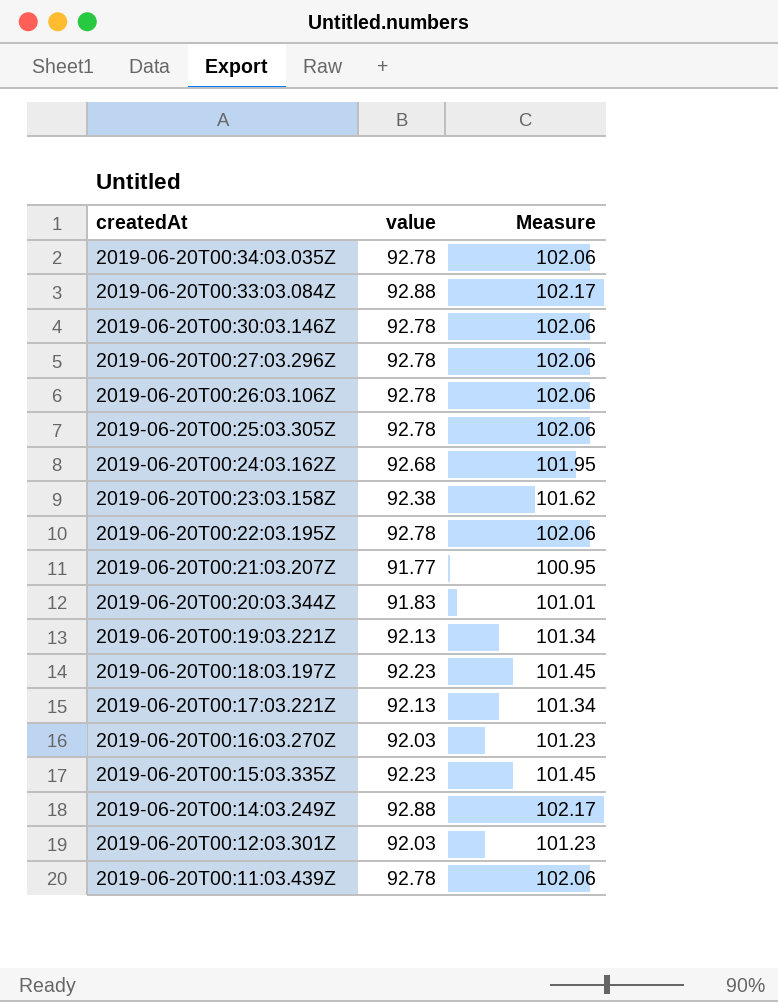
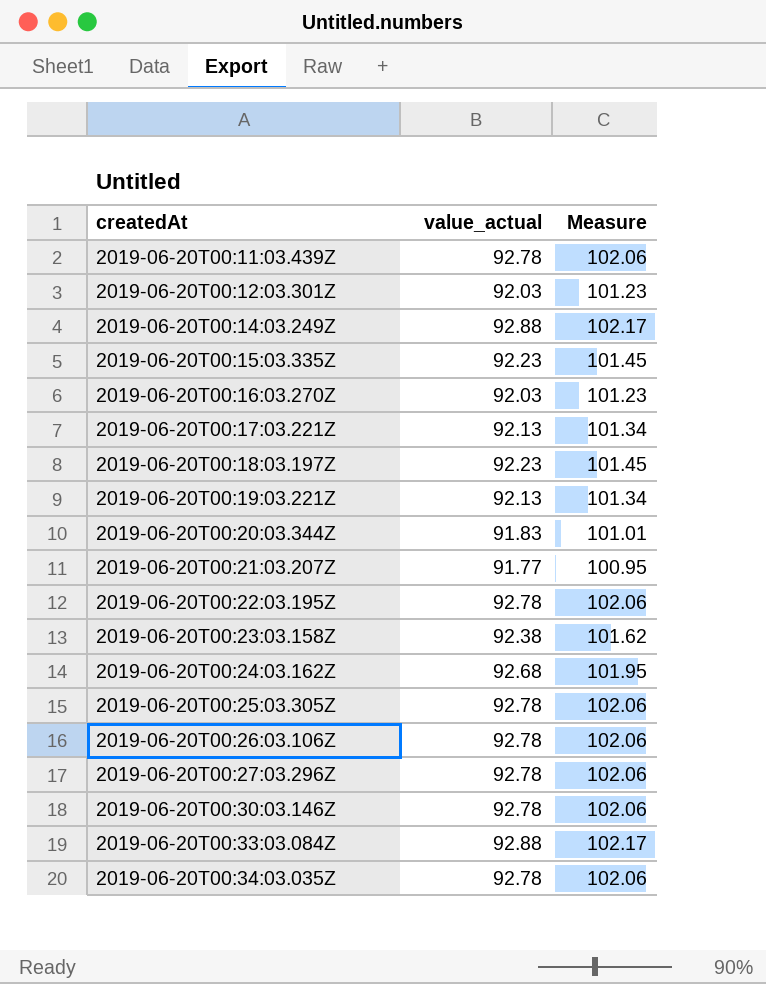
row order: createdAt descending -> createdAt ascending
column name: value -> value_actual

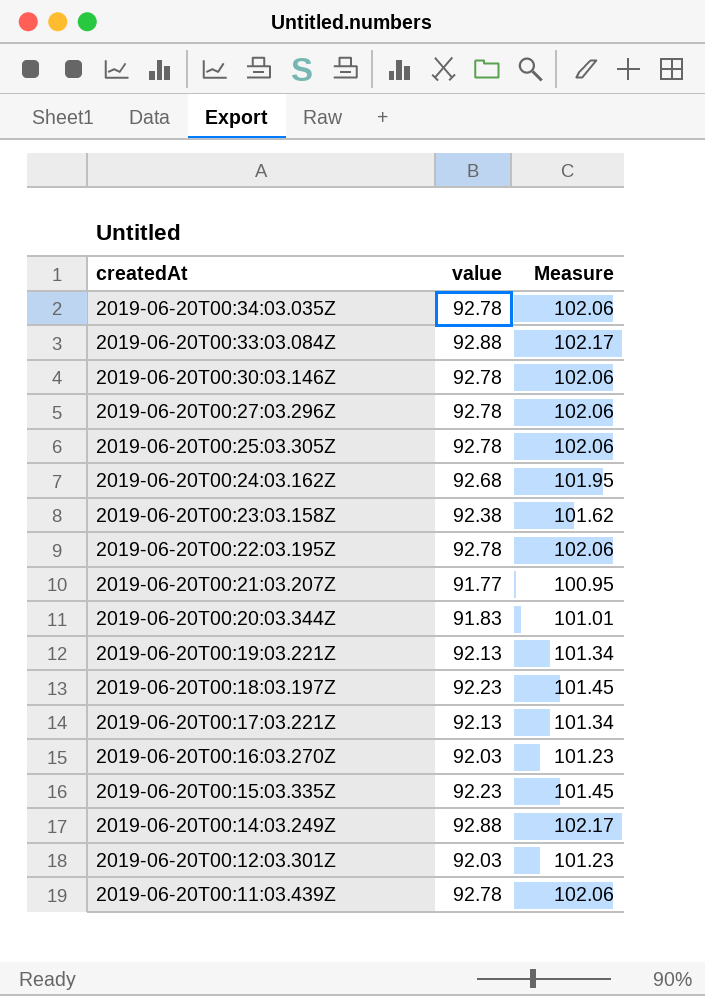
row order: createdAt ascending -> createdAt descending
column name: value_actual -> value
row 2019-06-20T00:26:03.106Z: 92.78 | 102.06 -> none

